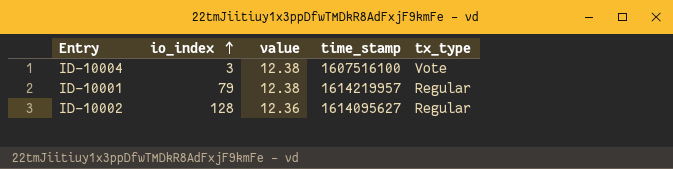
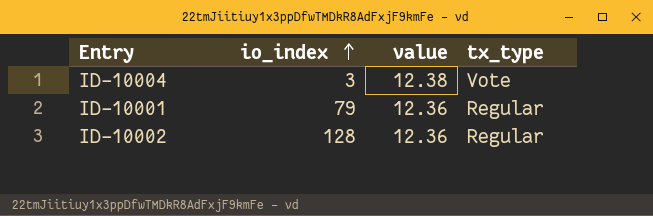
column time_stamp | position: 4 -> none
ID-10001 | value: 12.38 -> 12.36

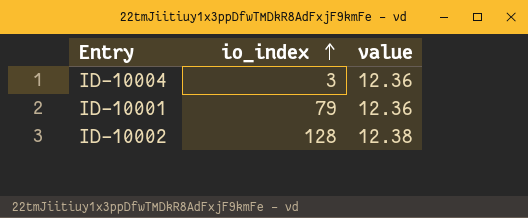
column tx_type | position: 4 -> none
ID-10004 | value: 12.38 -> 12.36
ID-10002 | value: 12.36 -> 12.38

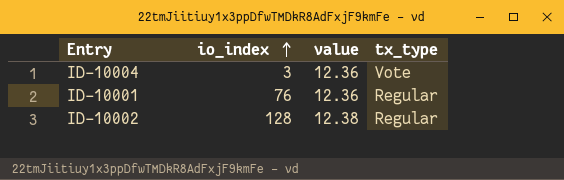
column tx_type | position: none -> 4
ID-10001 | io_index: 79 -> 76

